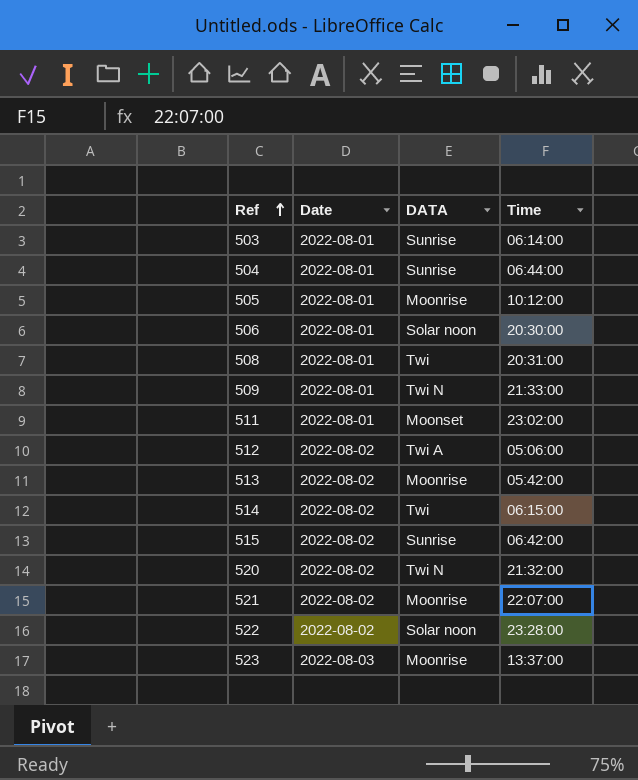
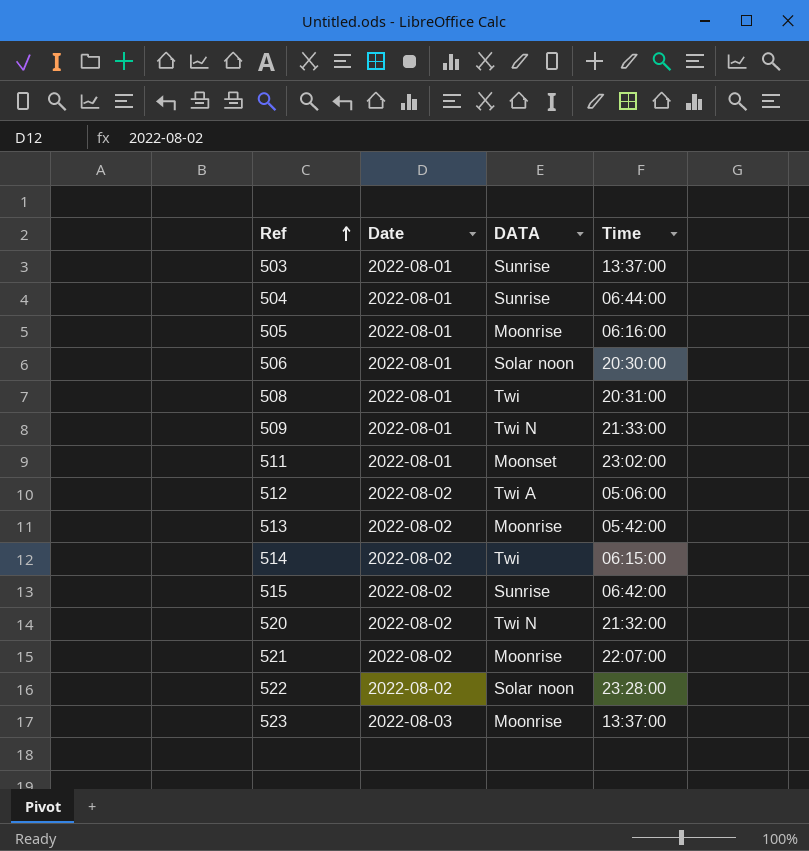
503 | Time: 06:14:00 -> 13:37:00
505 | Time: 10:12:00 -> 06:16:00

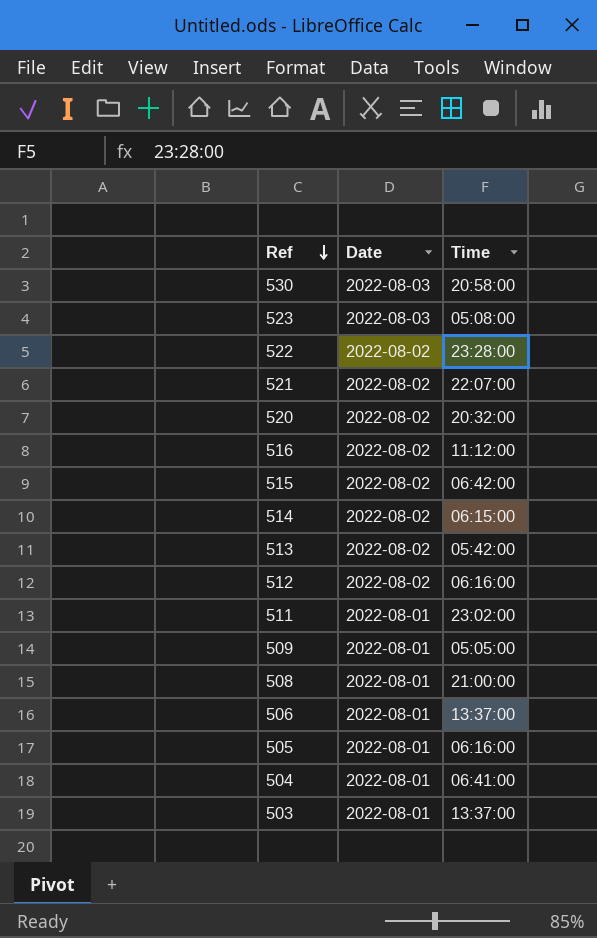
row order: Ref ascending -> Ref descending
column DATA | position: 3 -> none
row 530: none -> 2022-08-03 | 20:58:00
523 | Time: 13:37:00 -> 05:08:00
520 | Time: 21:32:00 -> 20:32:00
row 516: none -> 2022-08-02 | 11:12:00
512 | Time: 05:06:00 -> 06:16:00
509 | Time: 21:33:00 -> 05:05:00
508 | Time: 20:31:00 -> 21:00:00
506 | Time: 20:30:00 -> 13:37:00
504 | Time: 06:44:00 -> 06:41:00

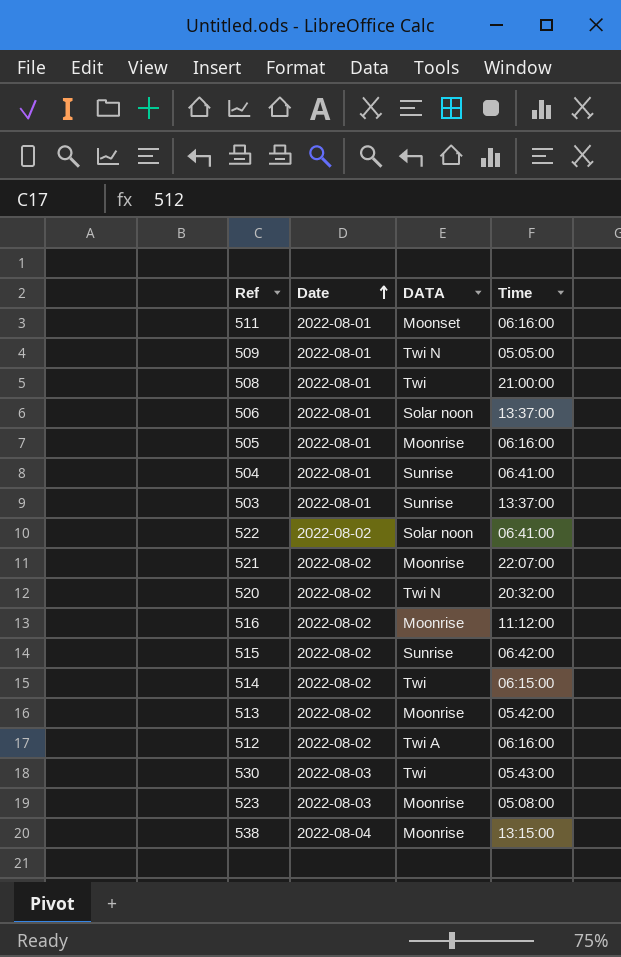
row order: Ref descending -> Date ascending
column DATA | position: none -> 3
511 | Time: 23:02:00 -> 06:16:00
522 | Time: 23:28:00 -> 06:41:00
530 | Time: 20:58:00 -> 05:43:00
row 538: none -> 2022-08-04 | Moonrise | 13:15:00

